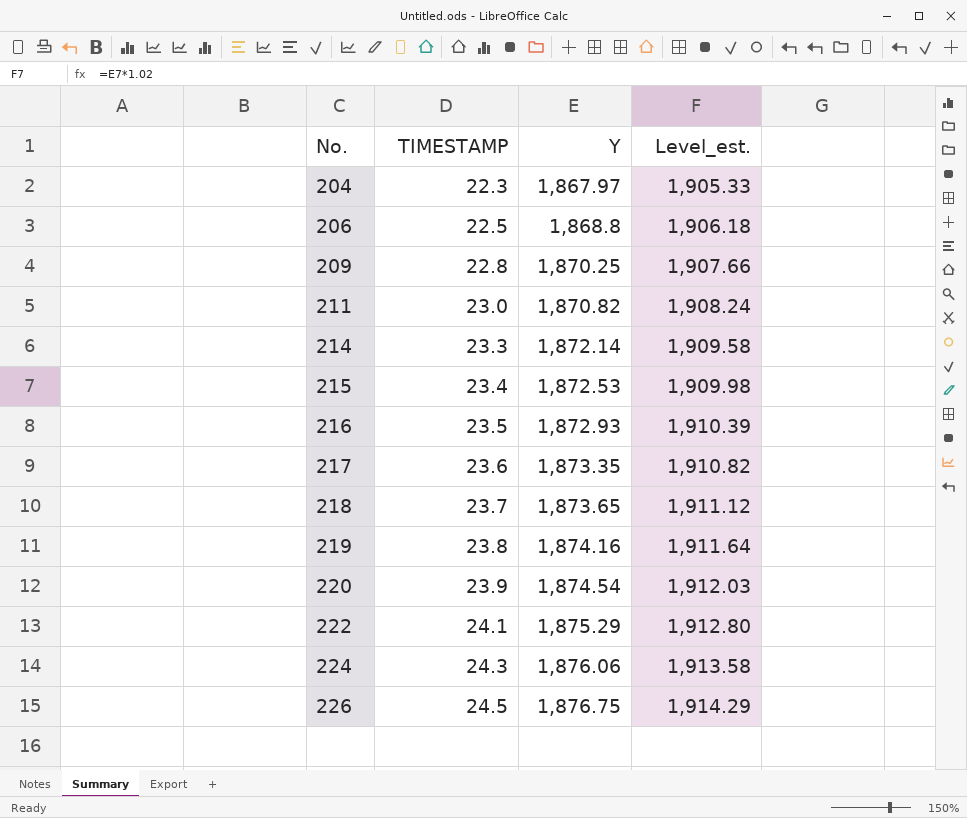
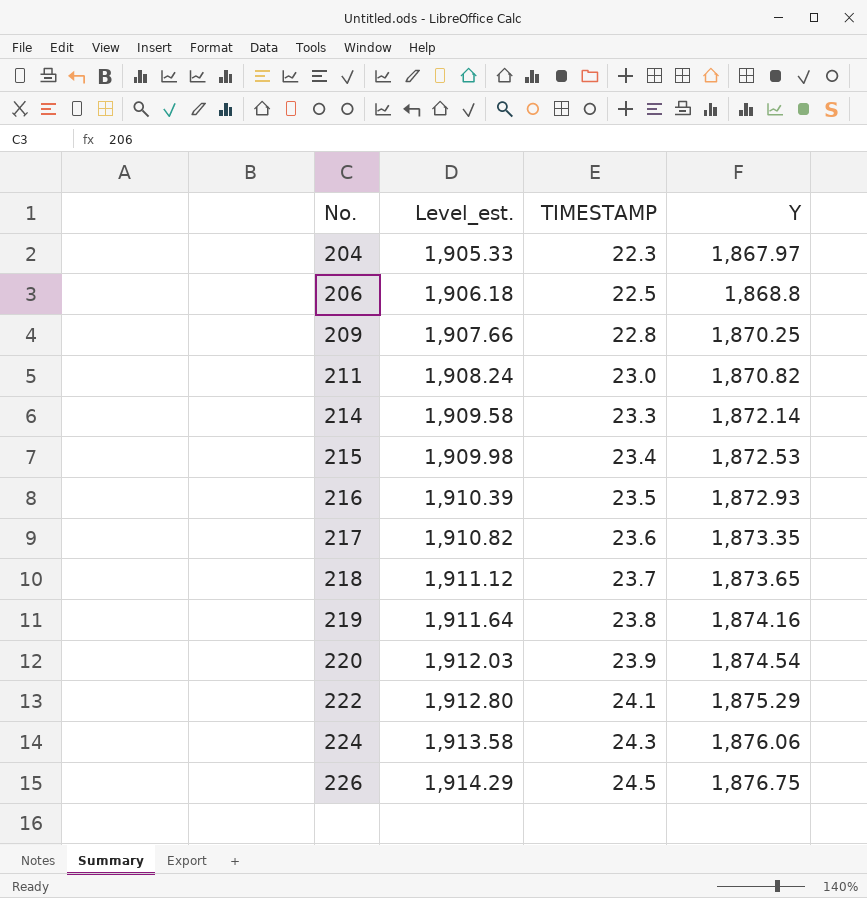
column Level_est. | position: 4 -> 2

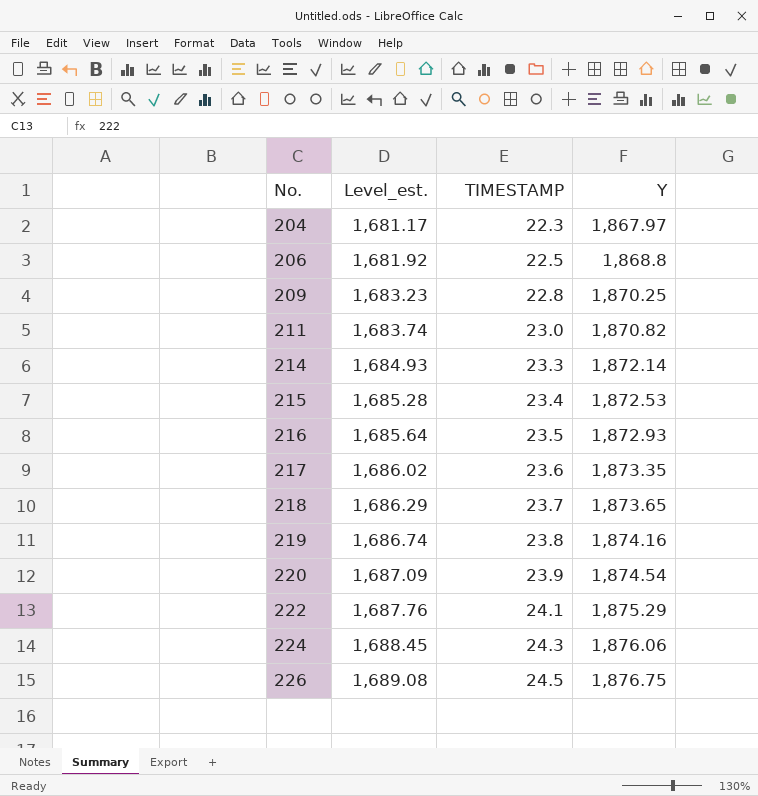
column Level_est. | formula: [Y] * 1.02 -> [Y] * 0.9

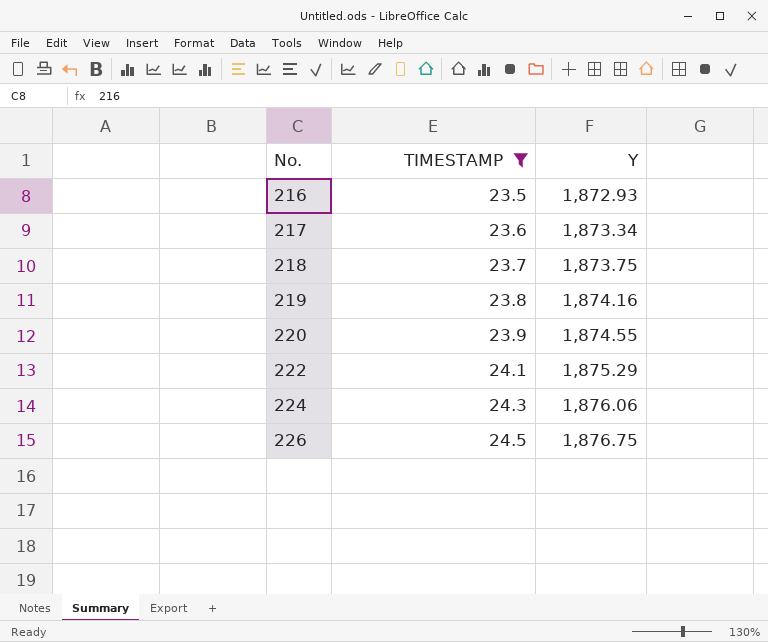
filter: none -> TIMESTAMP >= 23.5
column Level_est. | formula: [Y] * 0.9 -> none
217 | Y: 1,873.35 -> 1,873.34
218 | Y: 1,873.65 -> 1,873.75
220 | Y: 1,874.54 -> 1,874.55

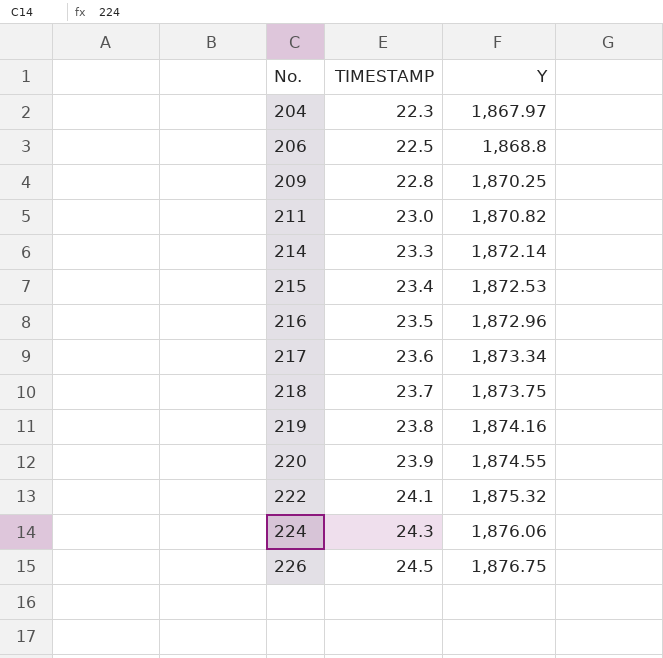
filter: TIMESTAMP >= 23.5 -> none
216 | Y: 1,872.93 -> 1,872.96
222 | Y: 1,875.29 -> 1,875.32

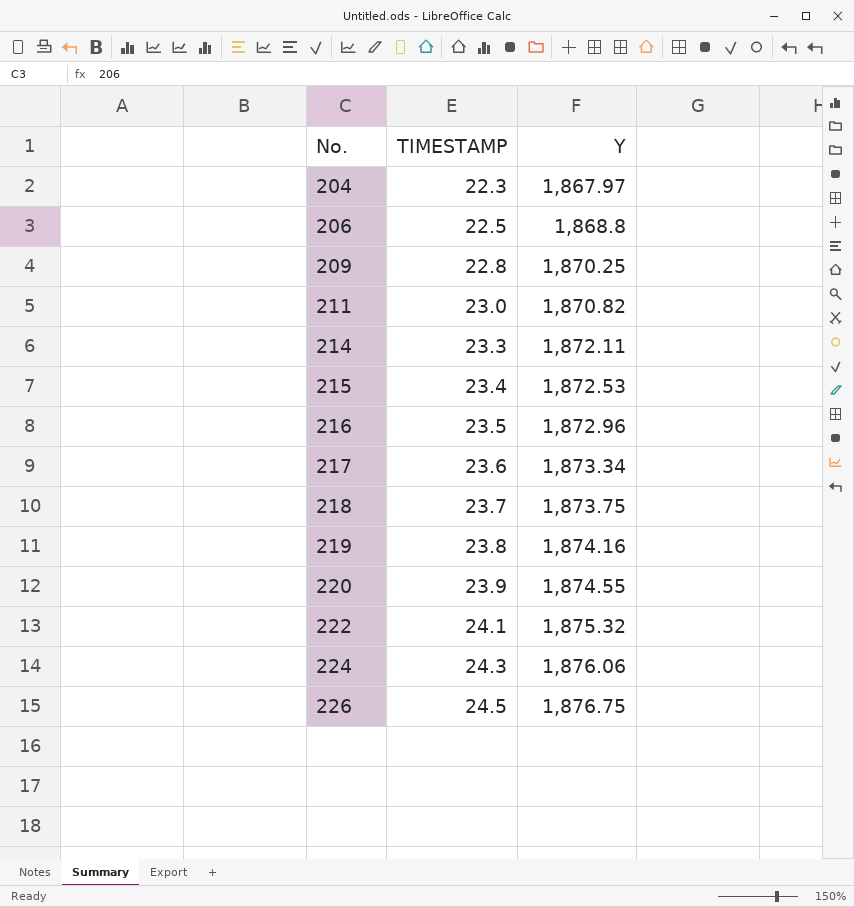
214 | Y: 1,872.14 -> 1,872.11

